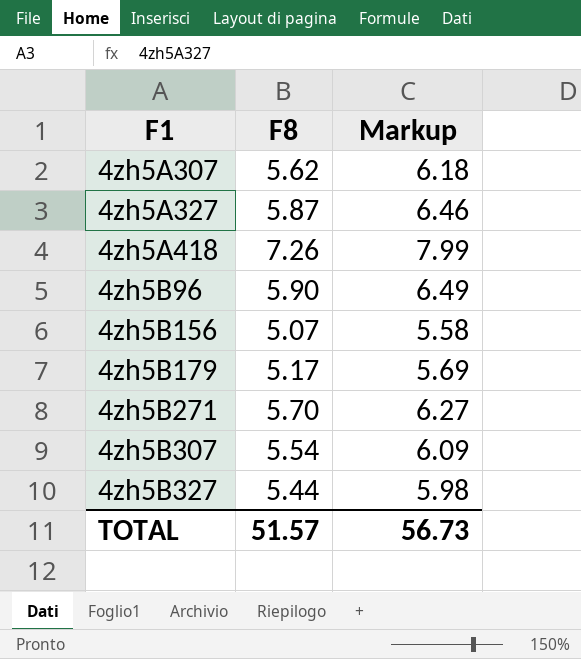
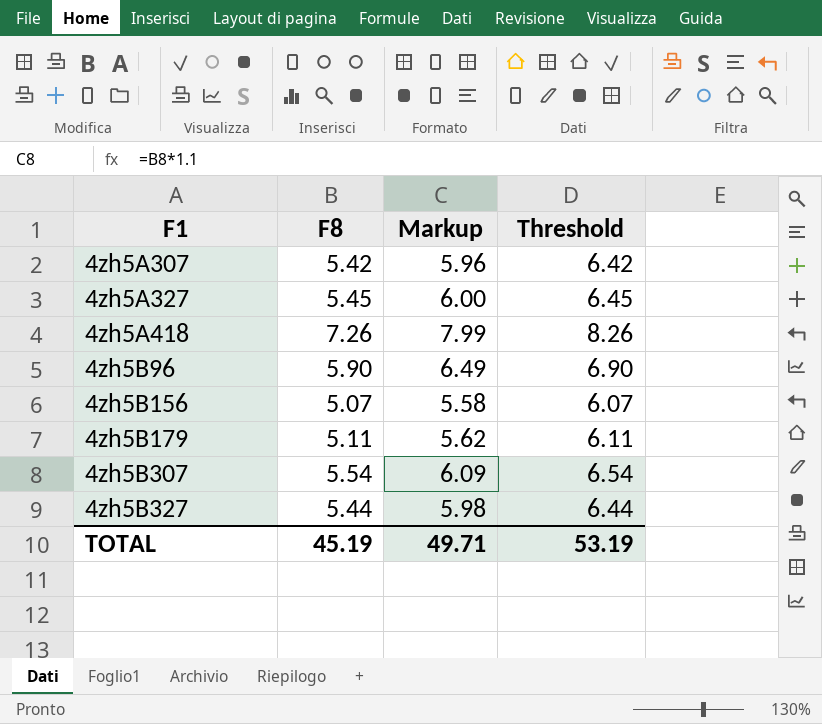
column Threshold | formula: none -> [F8] + 1
row 4zh5B271: 5.70 | 6.27 -> none
4zh5A307 | F8: 5.62 -> 5.42
4zh5A307 | Markup: 6.18 -> 5.96
4zh5A327 | F8: 5.87 -> 5.45
4zh5A327 | Markup: 6.46 -> 6.00
4zh5B179 | F8: 5.17 -> 5.11
4zh5B179 | Markup: 5.69 -> 5.62
TOTAL | F8: 51.57 -> 45.19
TOTAL | Markup: 56.73 -> 49.71

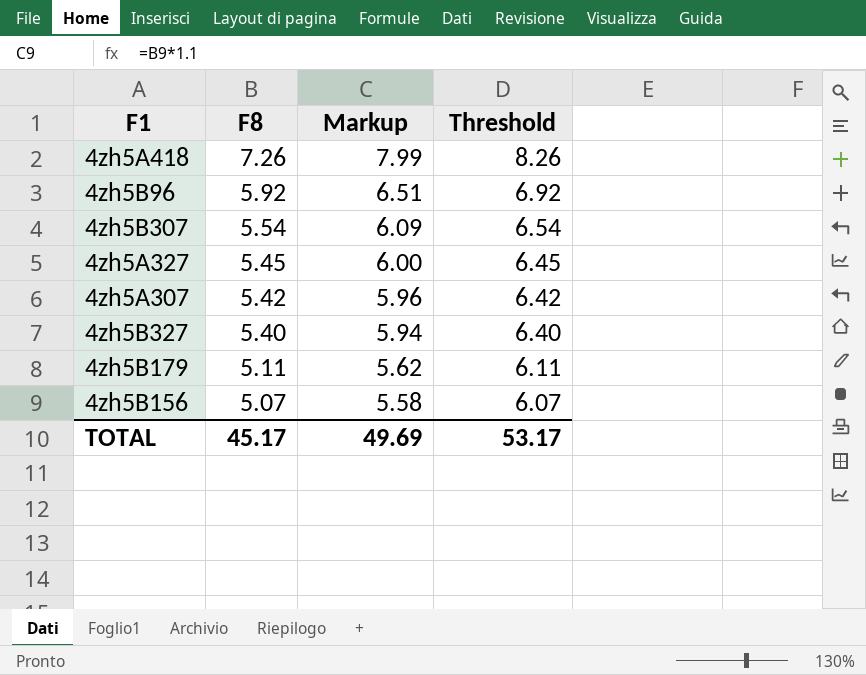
row order: F1 ascending -> F8 descending
4zh5B96 | F8: 5.90 -> 5.92
4zh5B96 | Markup: 6.49 -> 6.51
4zh5B96 | Threshold: 6.90 -> 6.92
4zh5B327 | F8: 5.44 -> 5.40
4zh5B327 | Markup: 5.98 -> 5.94
4zh5B327 | Threshold: 6.44 -> 6.40
TOTAL | F8: 45.19 -> 45.17
TOTAL | Markup: 49.71 -> 49.69
TOTAL | Threshold: 53.19 -> 53.17

